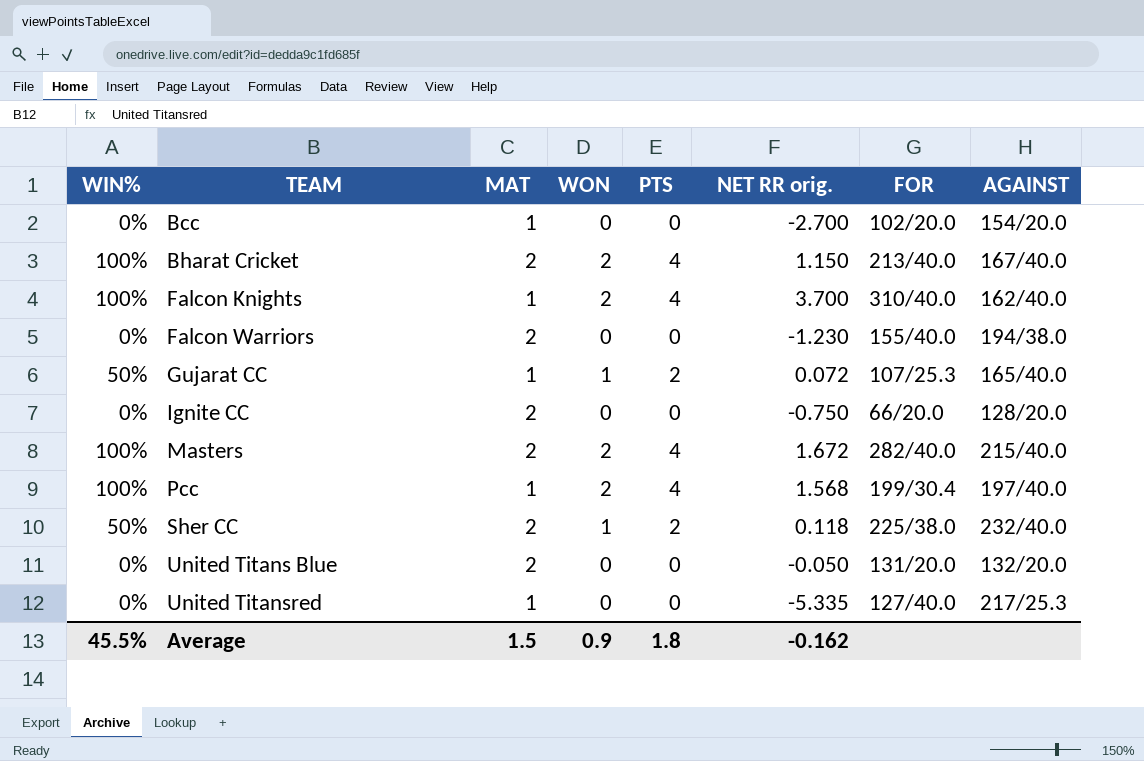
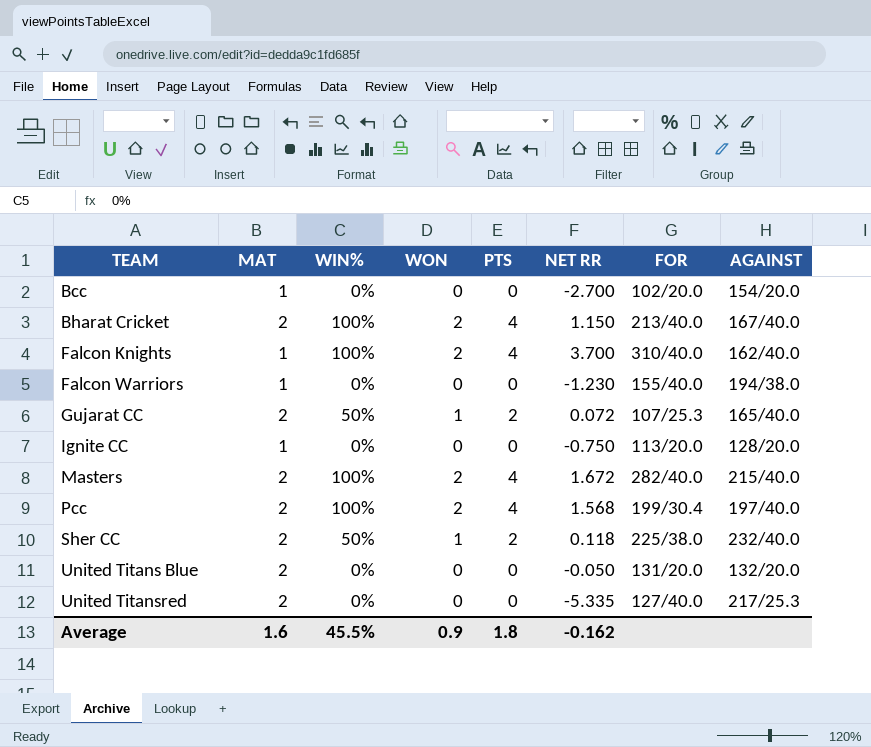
column WIN% | position: 1 -> 3
column name: NET RR orig. -> NET RR
Falcon Warriors | MAT: 2 -> 1
Gujarat CC | MAT: 1 -> 2
Ignite CC | MAT: 2 -> 1
Ignite CC | FOR: 66/20.0 -> 113/20.0
Pcc | MAT: 1 -> 2
United Titansred | MAT: 1 -> 2
Average | MAT: 1.5 -> 1.6

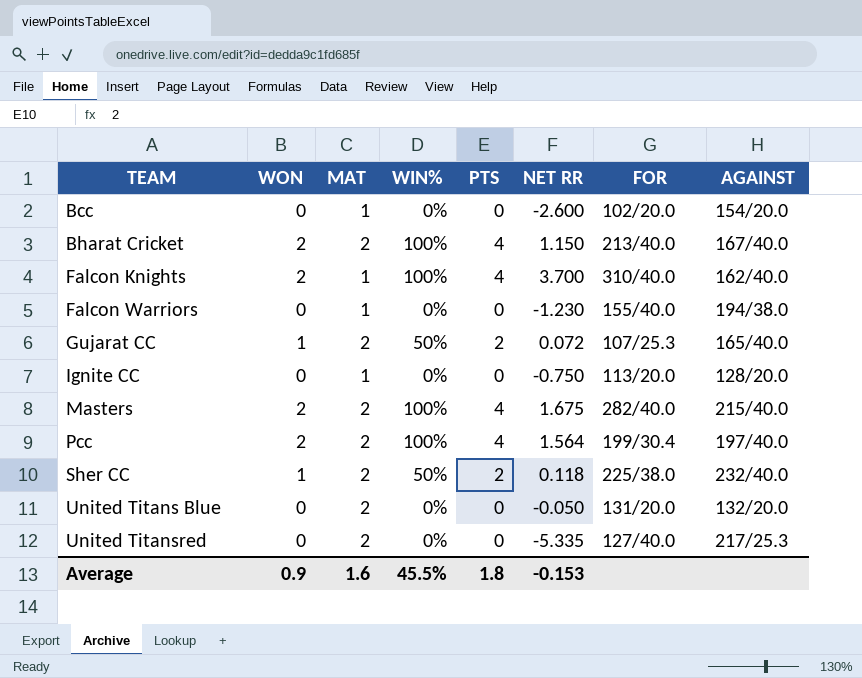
column WON | position: 4 -> 2
Bcc | NET RR: -2.700 -> -2.600
Masters | NET RR: 1.672 -> 1.675
Pcc | NET RR: 1.568 -> 1.564
Average | NET RR: -0.162 -> -0.153

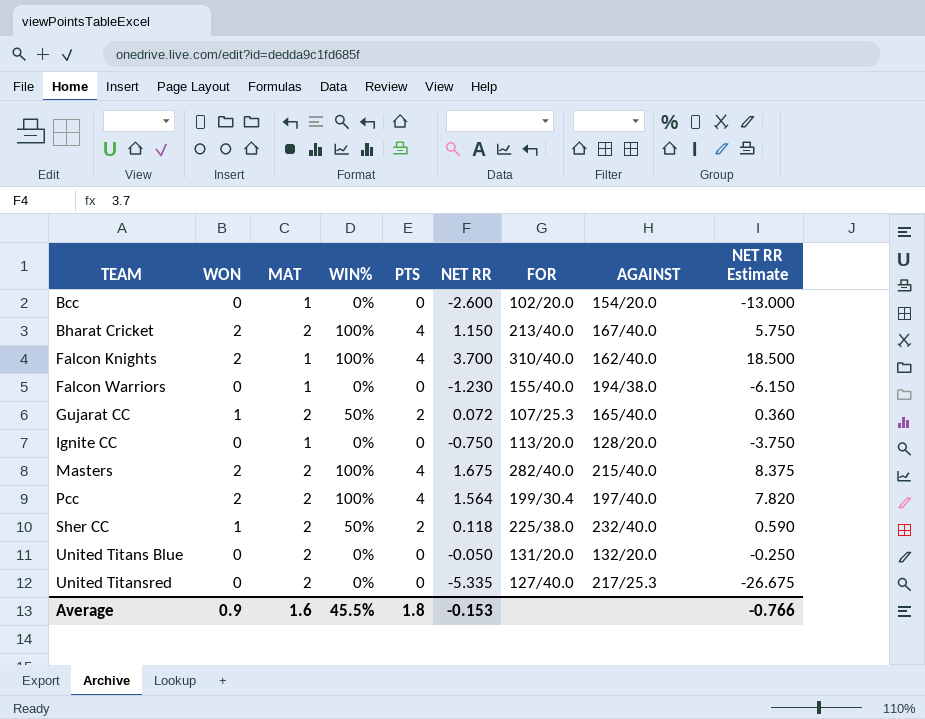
column NET RR Estimate | formula: none -> [NET RR] * 5

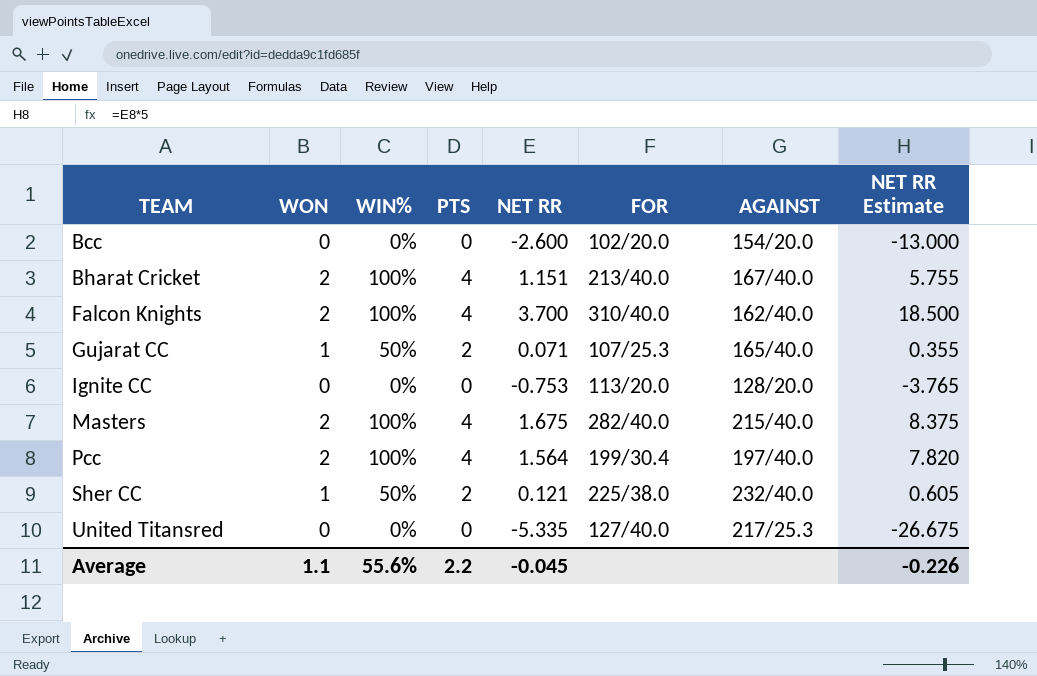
column MAT | position: 3 -> none
row Falcon Warriors: 0 | 1 | 0% | 0 | -1.230 | 155/40.0 | 194/38.0 | -6.150 -> none
row United Titans Blue: 0 | 2 | 0% | 0 | -0.050 | 131/20.0 | 132/20.0 | -0.250 -> none
Bharat Cricket | NET RR: 1.150 -> 1.151
Bharat Cricket | NET RR Estimate: 5.750 -> 5.755
Gujarat CC | NET RR: 0.072 -> 0.071
Gujarat CC | NET RR Estimate: 0.360 -> 0.355
Ignite CC | NET RR: -0.750 -> -0.753
Ignite CC | NET RR Estimate: -3.750 -> -3.765
Sher CC | NET RR: 0.118 -> 0.121
Sher CC | NET RR Estimate: 0.590 -> 0.605
Average | WON: 0.9 -> 1.1
Average | WIN%: 45.5% -> 55.6%
Average | PTS: 1.8 -> 2.2
Average | NET RR: -0.153 -> -0.045
Average | NET RR Estimate: -0.766 -> -0.226

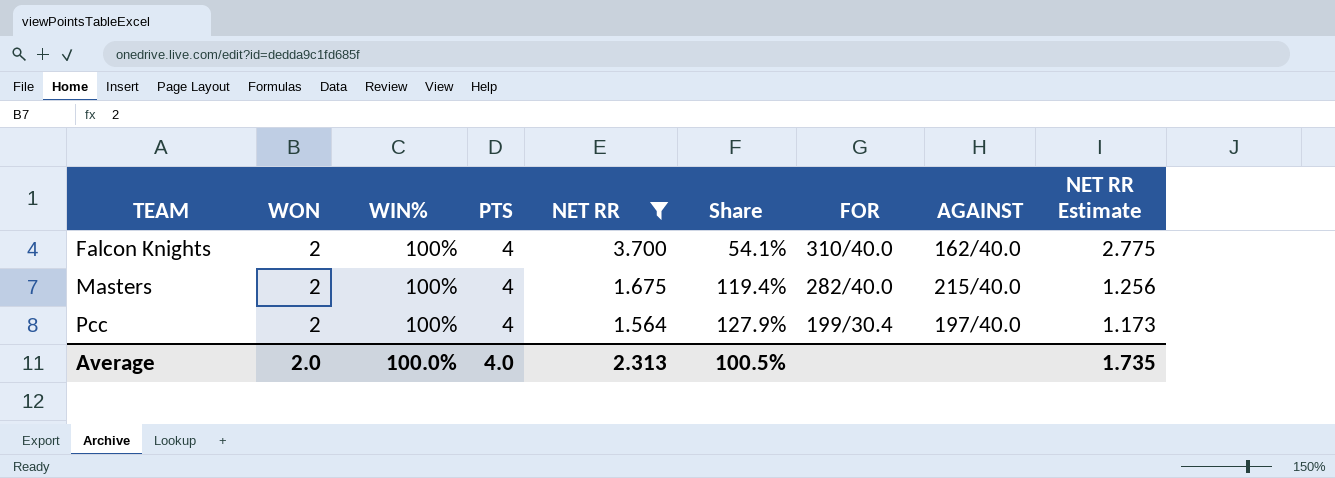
filter: none -> NET RR >= 1.564
column Share | formula: none -> [WON] / [NET RR]
column NET RR Estimate | formula: [NET RR] * 5 -> [NET RR] * 0.75
Average | WON: 1.1 -> 2.0
Average | WIN%: 55.6% -> 100.0%
Average | PTS: 2.2 -> 4.0
Average | NET RR: -0.045 -> 2.313
Average | NET RR Estimate: -0.226 -> 1.735

